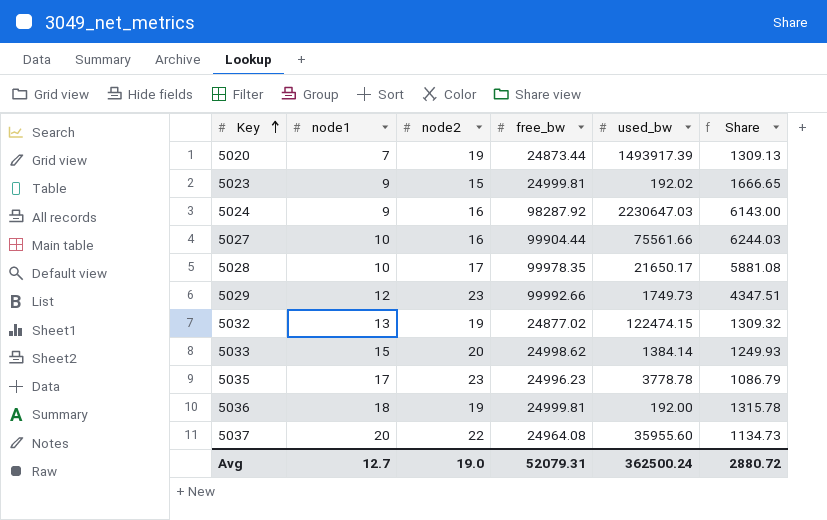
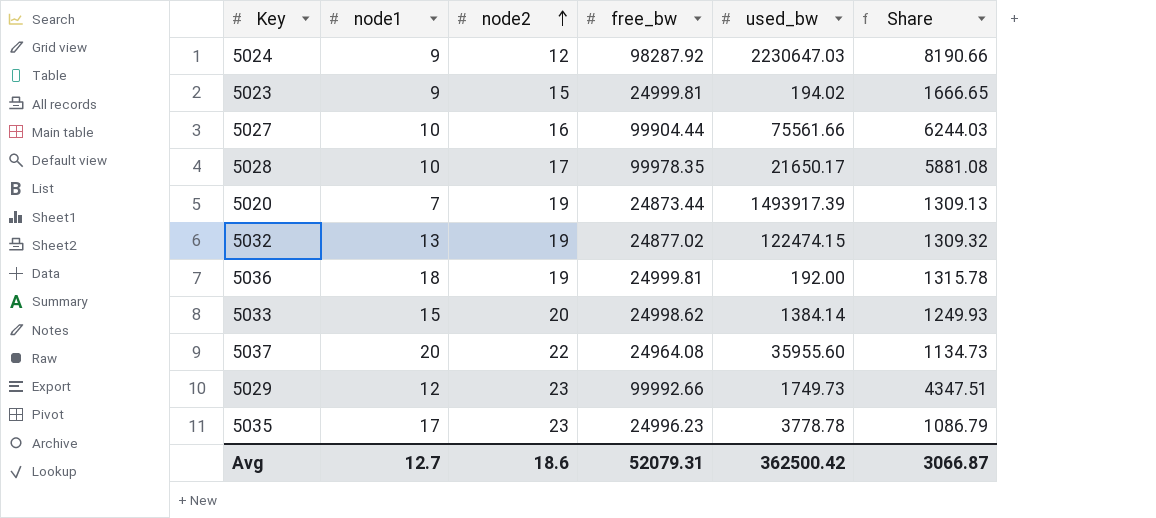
row order: Key ascending -> node2 ascending
5024 | node2: 16 -> 12
5024 | Share: 6143.00 -> 8190.66
5023 | used_bw: 192.02 -> 194.02
Avg | node2: 19.0 -> 18.6
Avg | used_bw: 362500.24 -> 362500.42
Avg | Share: 2880.72 -> 3066.87

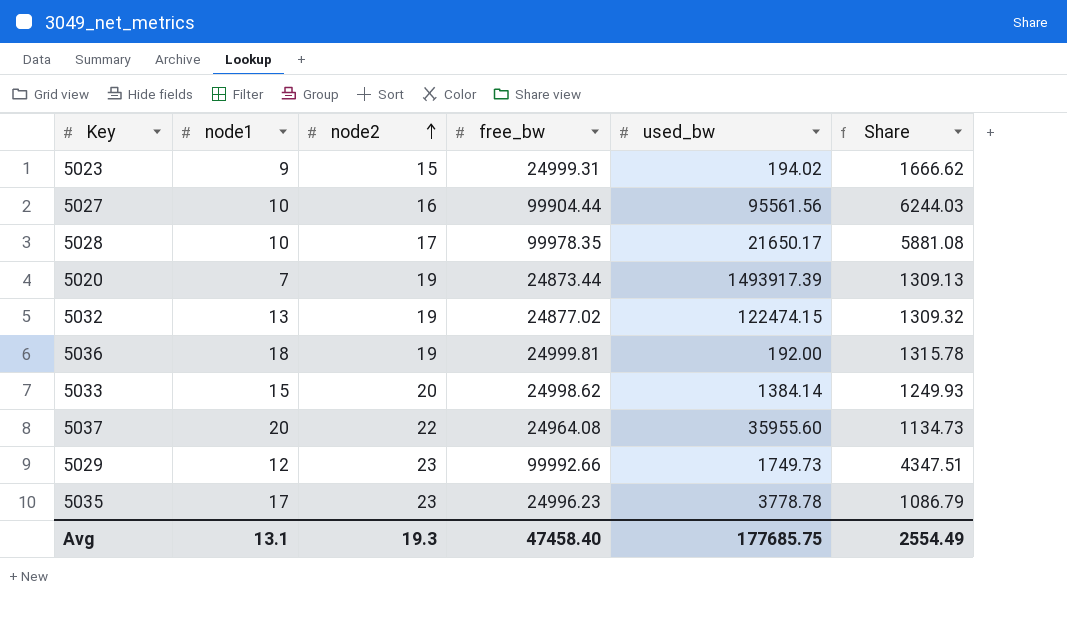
row 5024: 9 | 12 | 98287.92 | 2230647.03 | 8190.66 -> none
5023 | free_bw: 24999.81 -> 24999.31
5023 | Share: 1666.65 -> 1666.62
5027 | used_bw: 75561.66 -> 95561.56
Avg | node1: 12.7 -> 13.1
Avg | node2: 18.6 -> 19.3
Avg | free_bw: 52079.31 -> 47458.40
Avg | used_bw: 362500.42 -> 177685.75
Avg | Share: 3066.87 -> 2554.49

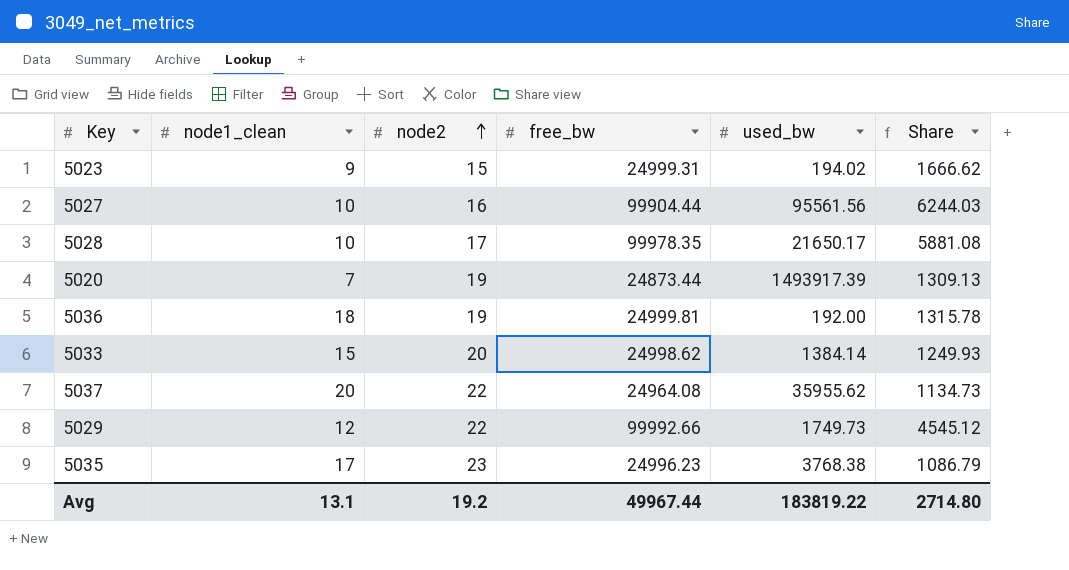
column name: node1 -> node1_clean
row 5032: 13 | 19 | 24877.02 | 122474.15 | 1309.32 -> none
5037 | used_bw: 35955.60 -> 35955.62
5029 | node2: 23 -> 22
5029 | Share: 4347.51 -> 4545.12
5035 | used_bw: 3778.78 -> 3768.38
Avg | node2: 19.3 -> 19.2
Avg | free_bw: 47458.40 -> 49967.44
Avg | used_bw: 177685.75 -> 183819.22
Avg | Share: 2554.49 -> 2714.80

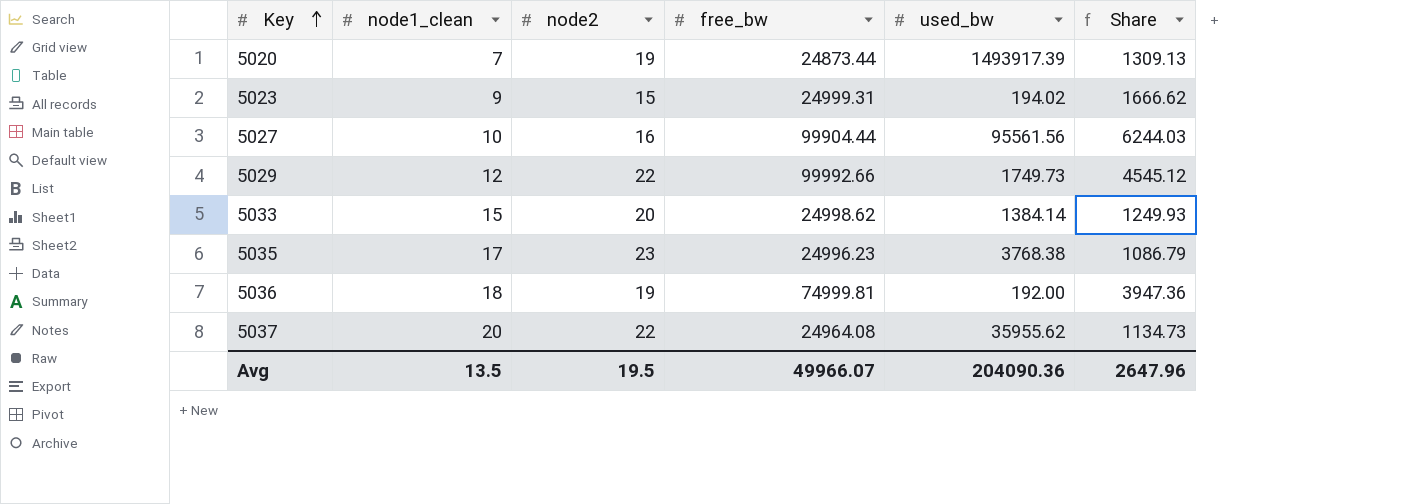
row order: node2 ascending -> Key ascending
row 5028: 10 | 17 | 99978.35 | 21650.17 | 5881.08 -> none
5036 | free_bw: 24999.81 -> 74999.81
5036 | Share: 1315.78 -> 3947.36
Avg | node1_clean: 13.1 -> 13.5
Avg | node2: 19.2 -> 19.5
Avg | free_bw: 49967.44 -> 49966.07
Avg | used_bw: 183819.22 -> 204090.36
Avg | Share: 2714.80 -> 2647.96

